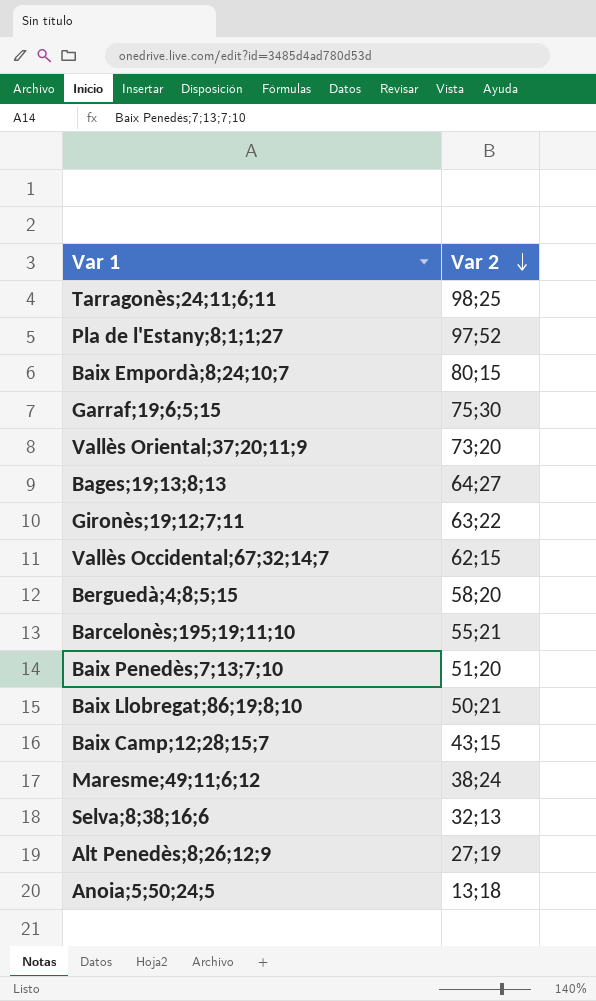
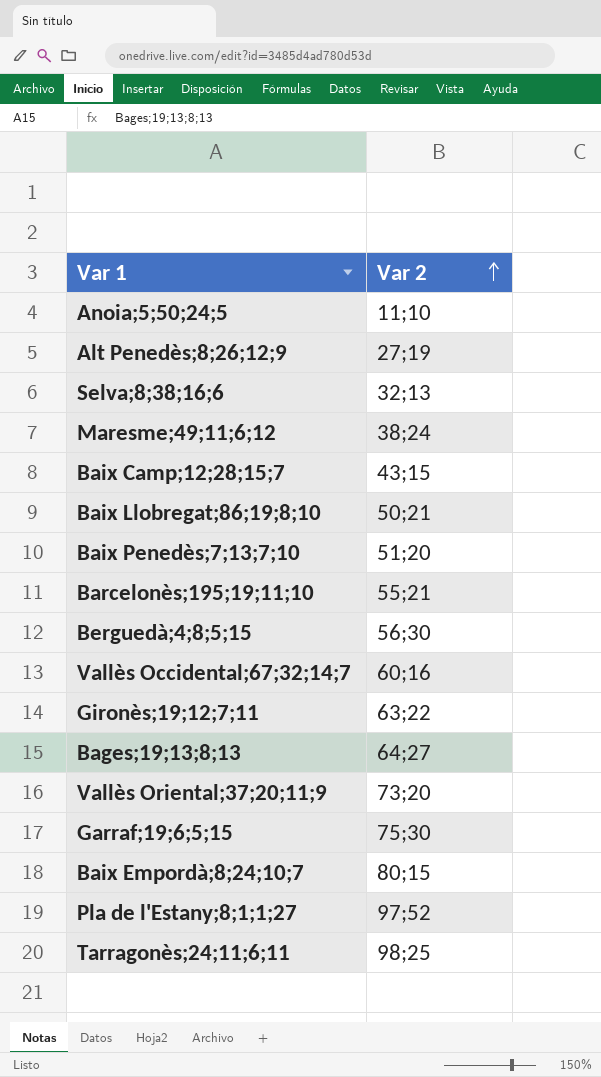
row order: Var 2 descending -> Var 2 ascending
Anoia;5;50;24;5 | Var 2: 13;18 -> 11;10
Berguedà;4;8;5;15 | Var 2: 58;20 -> 56;30
Vallès Occidental;67;32;14;7 | Var 2: 62;15 -> 60;16

